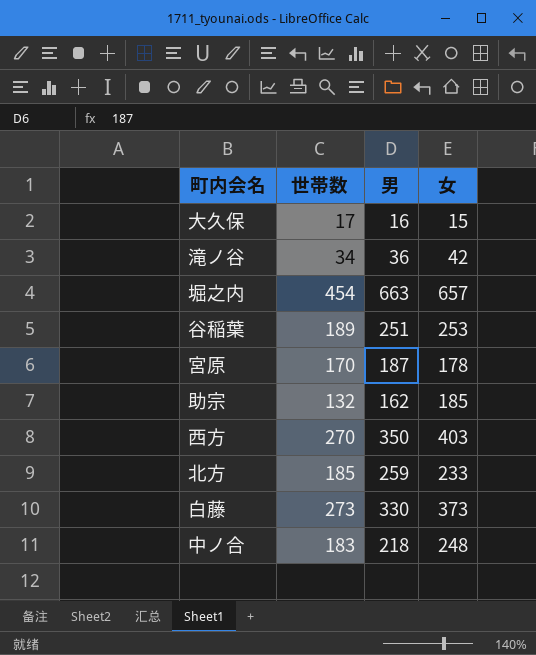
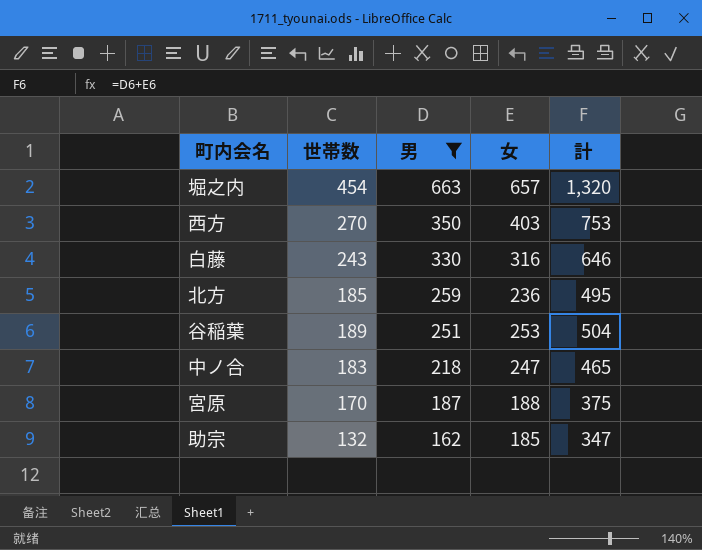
filter: none -> 男 >= 162
row order: none -> 男 descending
column 計 | formula: none -> [男] + [女]
白藤 | 世帯数: 273 -> 243
白藤 | 女: 373 -> 316
北方 | 女: 233 -> 236
中ノ合 | 女: 248 -> 247
宮原 | 女: 178 -> 188

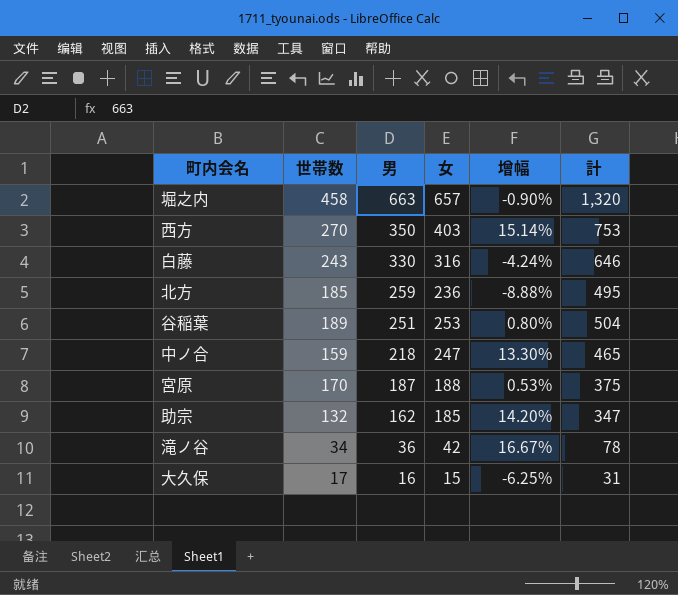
filter: 男 >= 162 -> none
column 增幅 | formula: none -> ([女] - [男]) / [男]
堀之内 | 世帯数: 454 -> 458
中ノ合 | 世帯数: 183 -> 159

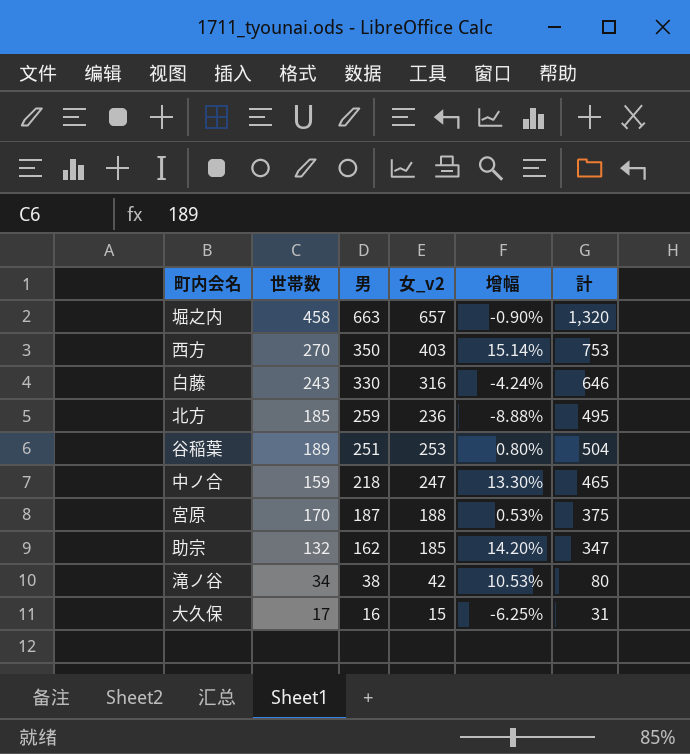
column name: 女 -> 女_v2
滝ノ谷 | 男: 36 -> 38
滝ノ谷 | 增幅: 16.67% -> 10.53%
滝ノ谷 | 計: 78 -> 80

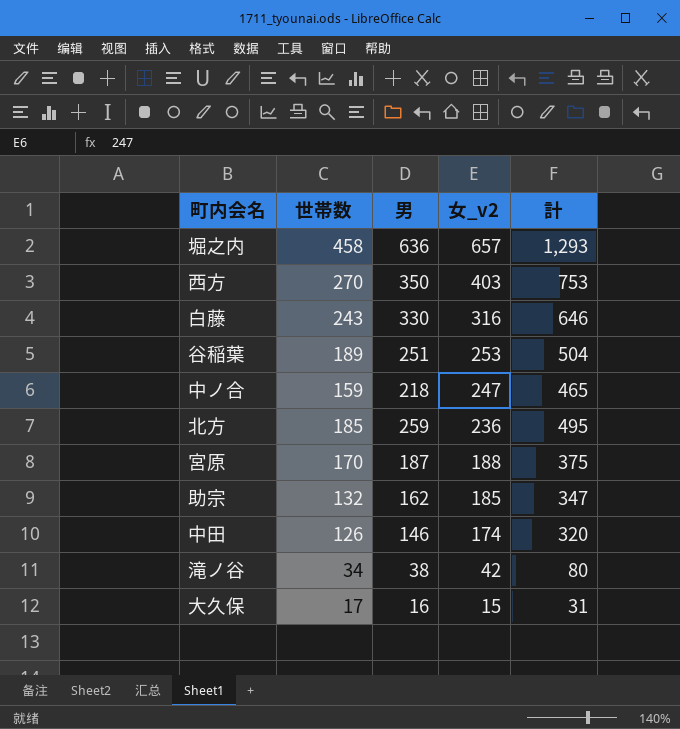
row order: 男 descending -> 女_v2 descending
column 增幅 | formula: ([女_v2] - [男]) / [男] -> none
堀之内 | 男: 663 -> 636
堀之内 | 計: 1,320 -> 1,293
row 中田: none -> 126 | 146 | 174 | 320

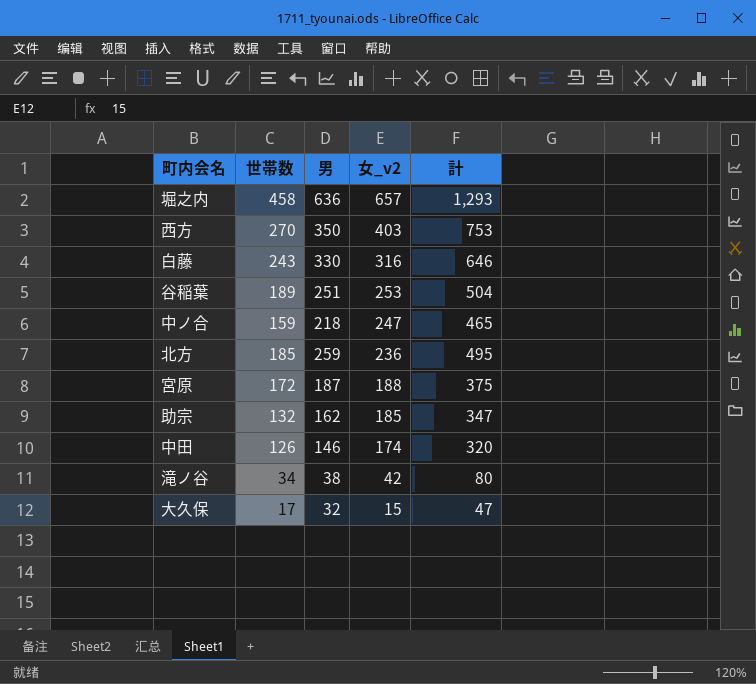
宮原 | 世帯数: 170 -> 172
大久保 | 男: 16 -> 32
大久保 | 計: 31 -> 47

